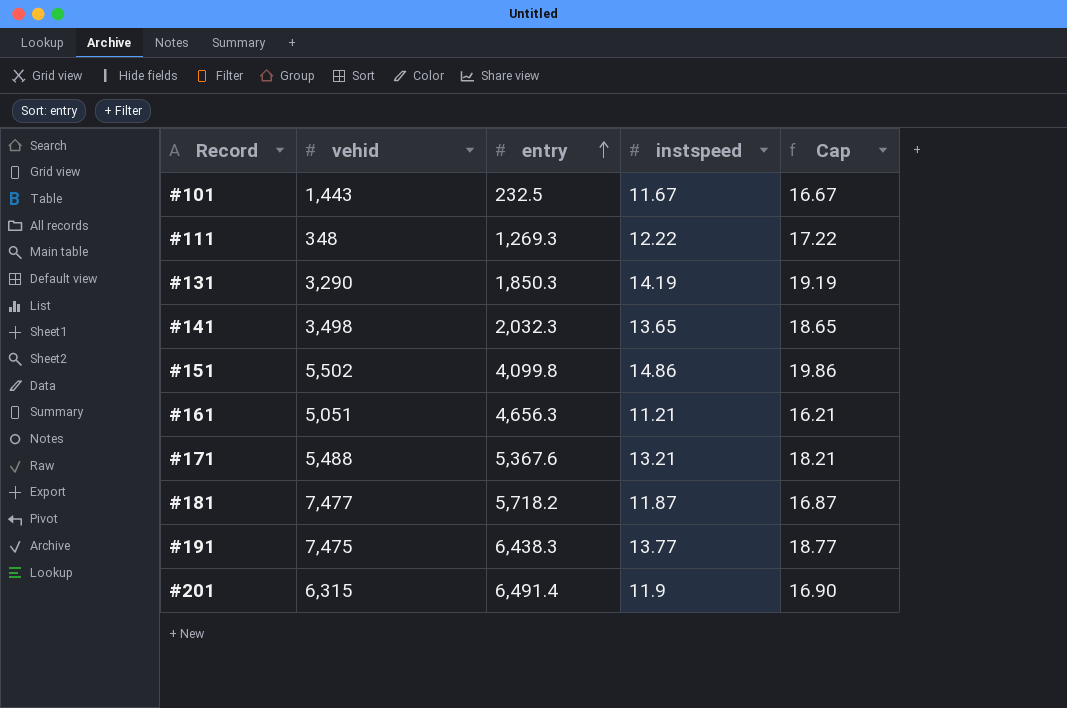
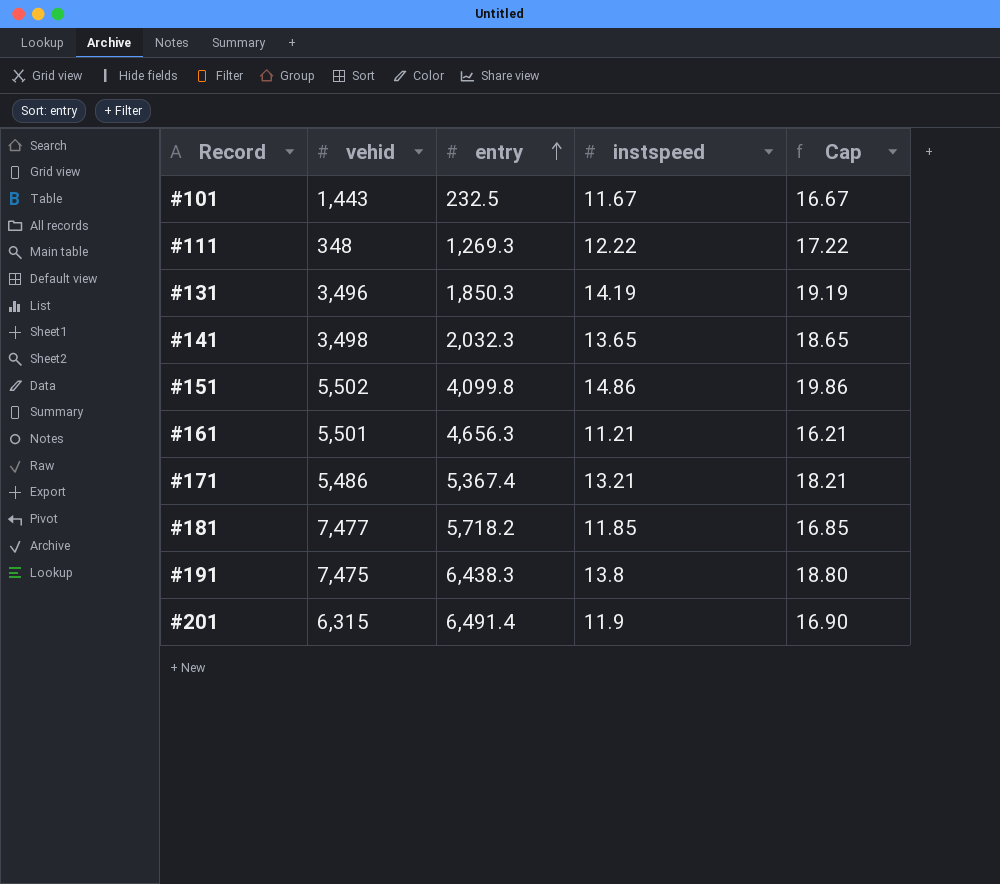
#131 | vehid: 3,290 -> 3,496
#161 | vehid: 5,051 -> 5,501
#171 | vehid: 5,488 -> 5,486
#171 | entry: 5,367.6 -> 5,367.4
#181 | instspeed: 11.87 -> 11.85
#181 | Cap: 16.87 -> 16.85
#191 | instspeed: 13.77 -> 13.8
#191 | Cap: 18.77 -> 18.80

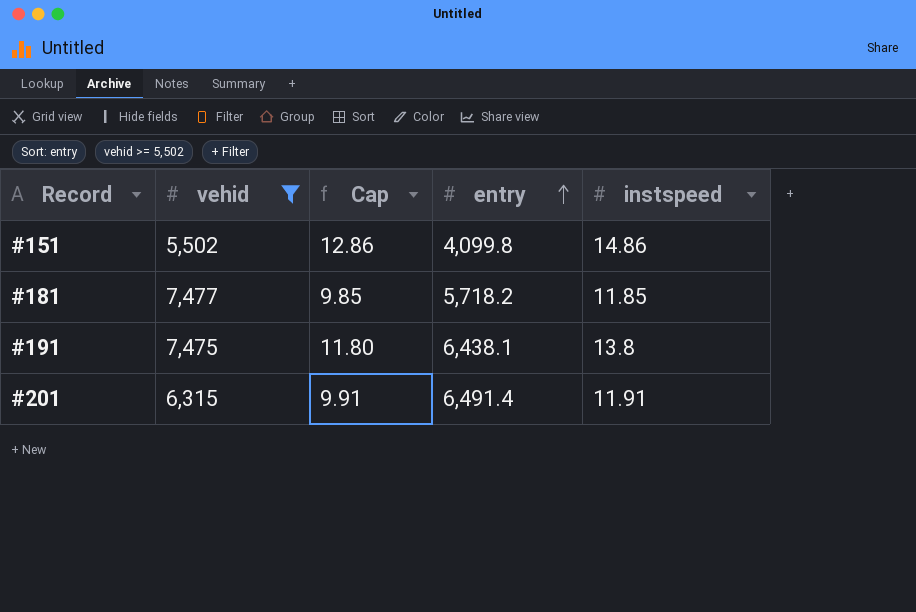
filter: none -> vehid >= 5,502
column Cap | formula: [instspeed] + 5 -> [instspeed] - 2
column Cap | position: 5 -> 3
#191 | entry: 6,438.3 -> 6,438.1
#201 | instspeed: 11.9 -> 11.91

